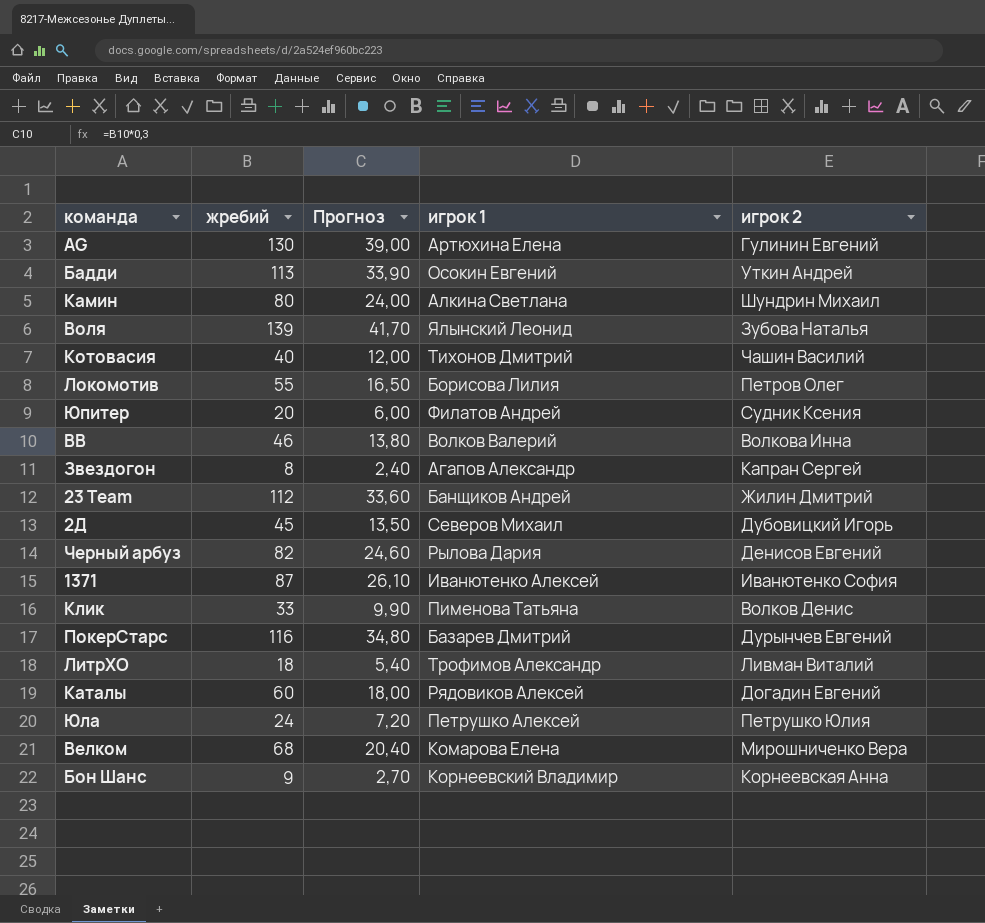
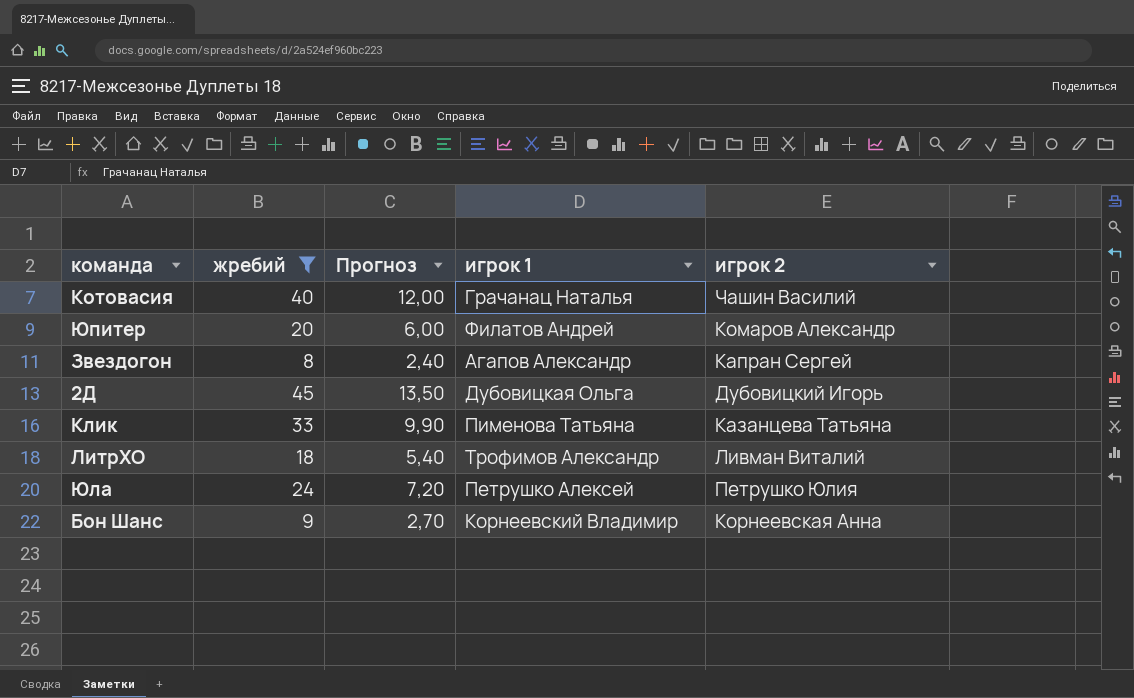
filter: none -> жребий <= 45
Котовасия | игрок 1: Тихонов Дмитрий -> Грачанац Наталья
Юпитер | игрок 2: Судник Ксения -> Комаров Александр
2Д | игрок 1: Северов Михаил -> Дубовицкая Ольга
Клик | игрок 2: Волков Денис -> Казанцева Татьяна

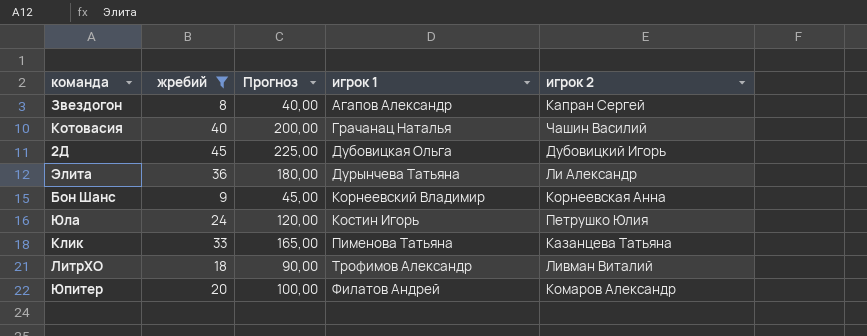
row order: none -> игрок 1 ascending
column Прогноз | formula: [жребий] * 0,3 -> [жребий] * 5
row Элита: none -> 36 | 180,00 | Дурынчева Татьяна | Ли Александр
Юла | игрок 1: Петрушко Алексей -> Костин Игорь

